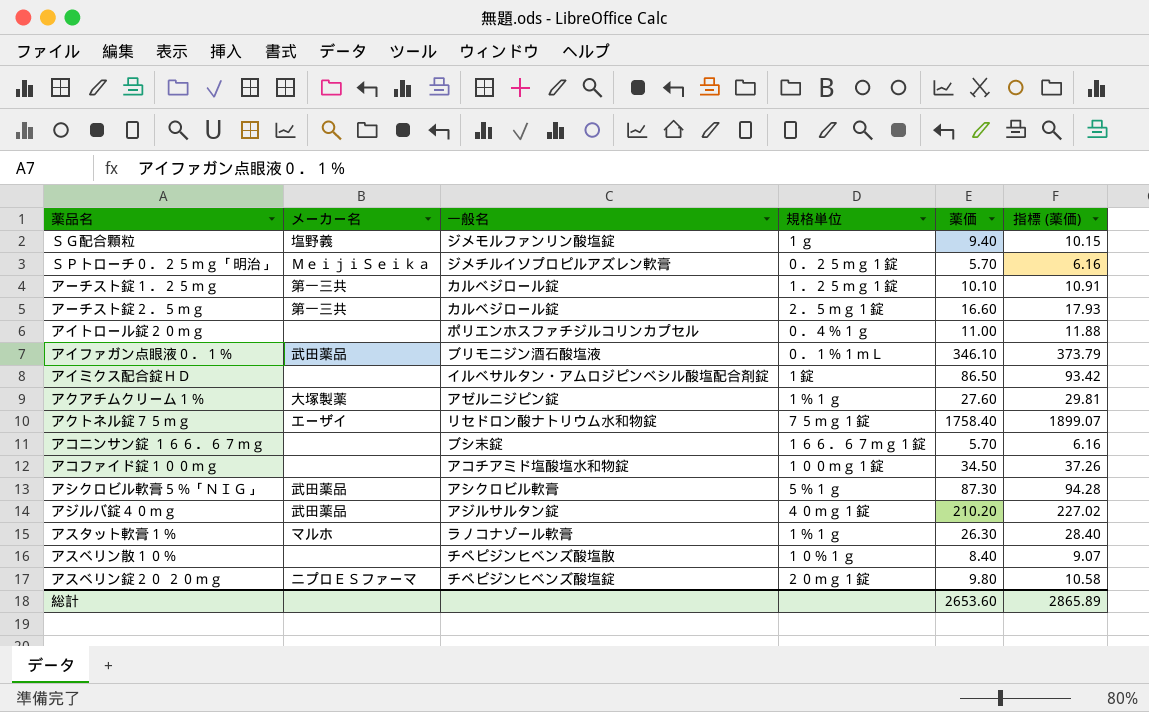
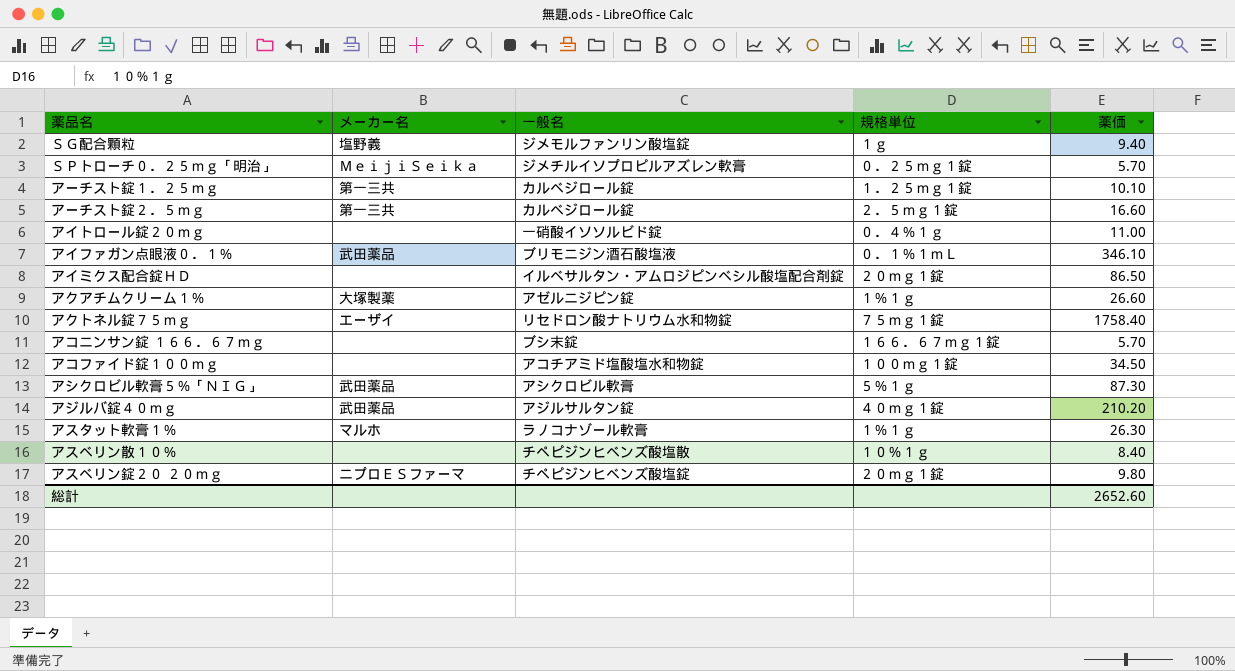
column 指標 (薬価) | formula: [薬価] * 1.08 -> none
アイトロール錠２０ｍｇ | 一般名: ポリエンホスファチジルコリンカプセル -> 一硝酸イソソルビド錠
アイミクス配合錠ＨＤ | 規格単位: １錠 -> ２０ｍｇ１錠
アクアチムクリーム１％ | 薬価: 27.60 -> 26.60
総計 | 薬価: 2653.60 -> 2652.60

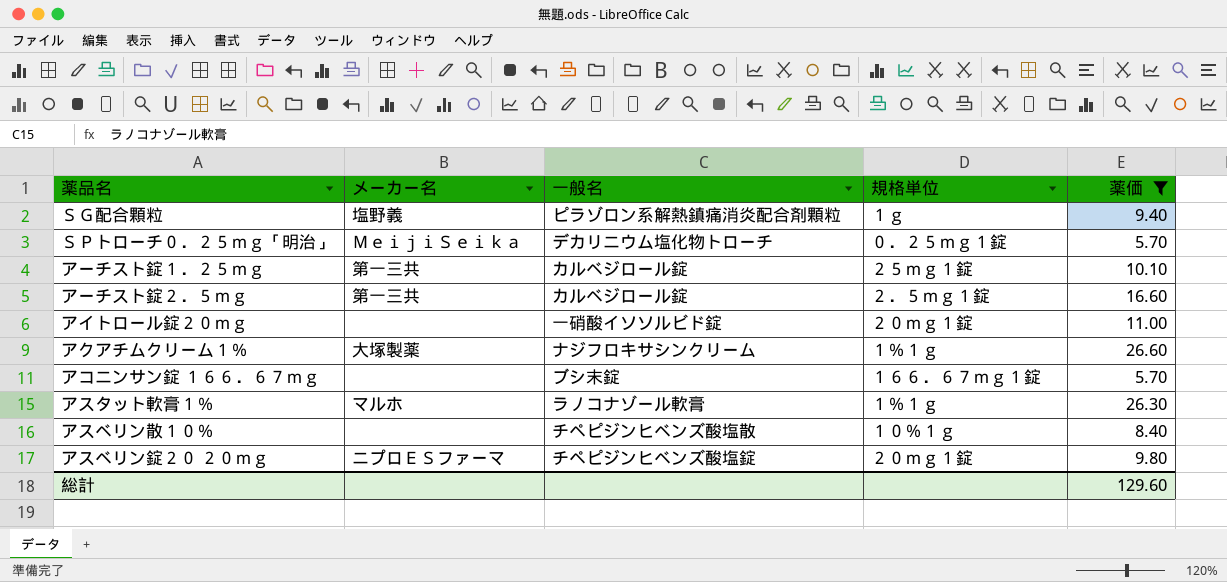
filter: none -> 薬価 <= 26.60
ＳＧ配合顆粒 | 一般名: ジメモルファンリン酸塩錠 -> ピラゾロン系解熱鎮痛消炎配合剤顆粒
ＳＰトローチ０．２５ｍｇ「明治」 | 一般名: ジメチルイソプロピルアズレン軟膏 -> デカリニウム塩化物トローチ
アーチスト錠１．２５ｍｇ | 規格単位: １．２５ｍｇ１錠 -> ２５ｍｇ１錠
アイトロール錠２０ｍｇ | 規格単位: ０．４％１ｇ -> ２０ｍｇ１錠
アクアチムクリーム１％ | 一般名: アゼルニジピン錠 -> ナジフロキサシンクリーム
総計 | 薬価: 2652.60 -> 129.60

